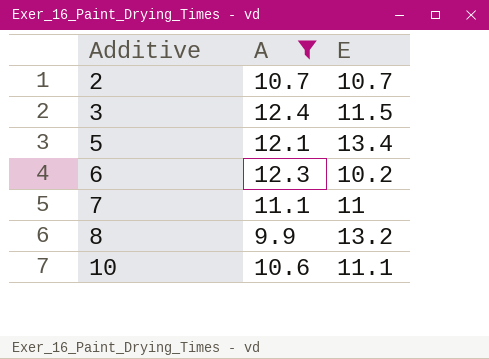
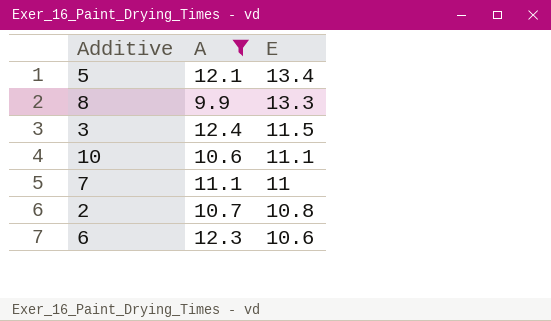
row order: Additive ascending -> E descending
8 | E: 13.2 -> 13.3
2 | E: 10.7 -> 10.8
6 | E: 10.2 -> 10.6

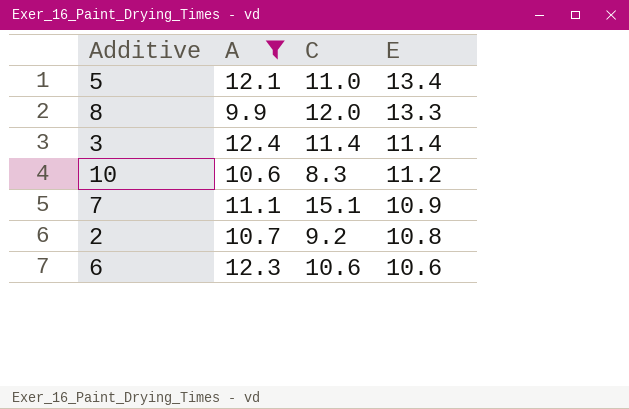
column C | position: none -> 3
3 | E: 11.5 -> 11.4
10 | E: 11.1 -> 11.2
7 | E: 11 -> 10.9

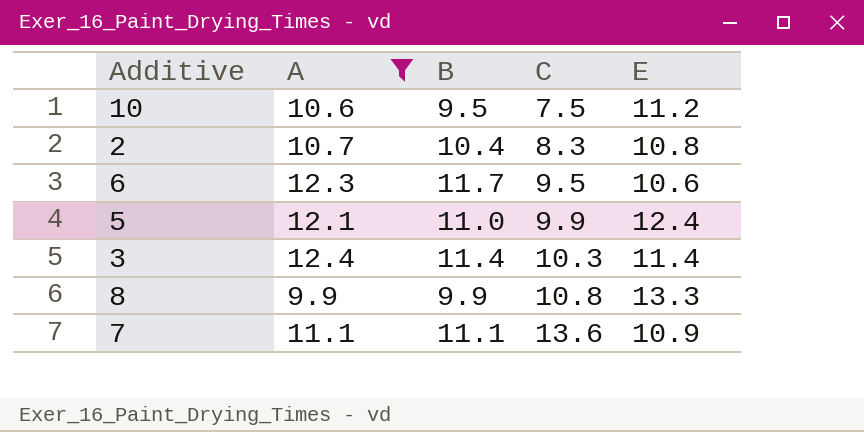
row order: E descending -> C ascending
column B | position: none -> 3
10 | C: 8.3 -> 7.5
2 | C: 9.2 -> 8.3
6 | C: 10.6 -> 9.5
5 | C: 11.0 -> 9.9
5 | E: 13.4 -> 12.4
3 | C: 11.4 -> 10.3
8 | C: 12.0 -> 10.8
7 | C: 15.1 -> 13.6

